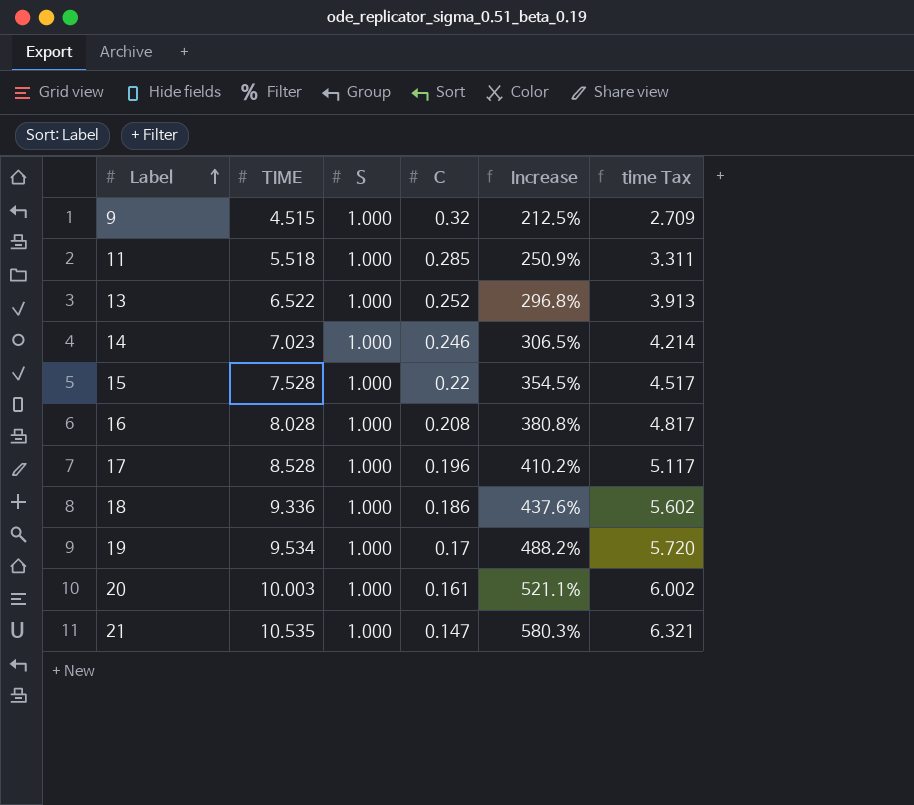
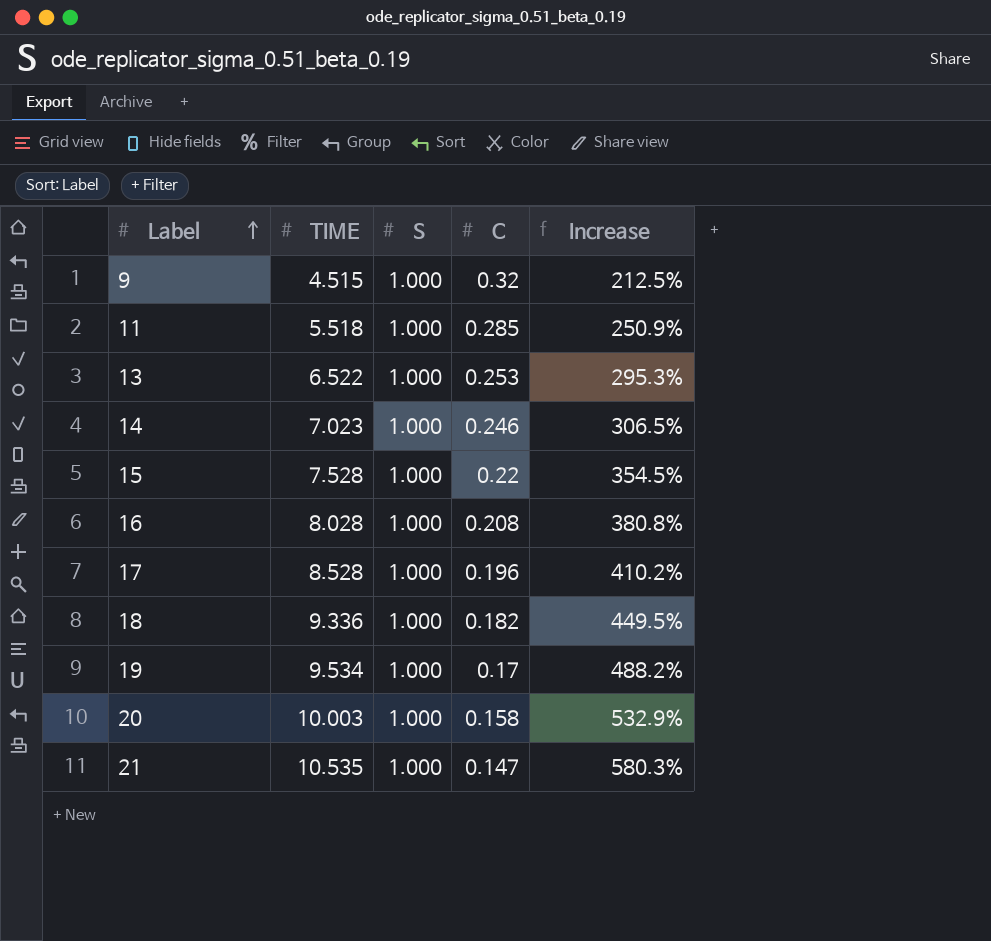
column time Tax | formula: [TIME] * 0.6 -> none
13 | C: 0.252 -> 0.253
13 | Increase: 296.8% -> 295.3%
18 | C: 0.186 -> 0.182
18 | Increase: 437.6% -> 449.5%
20 | C: 0.161 -> 0.158
20 | Increase: 521.1% -> 532.9%

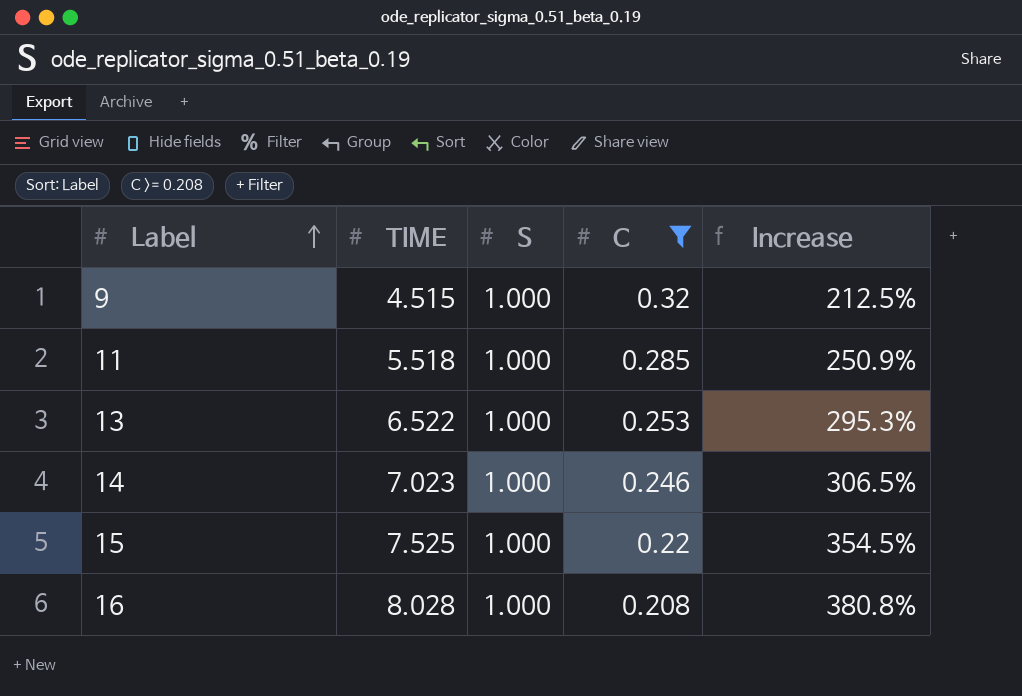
filter: none -> C >= 0.208
15 | TIME: 7.528 -> 7.525

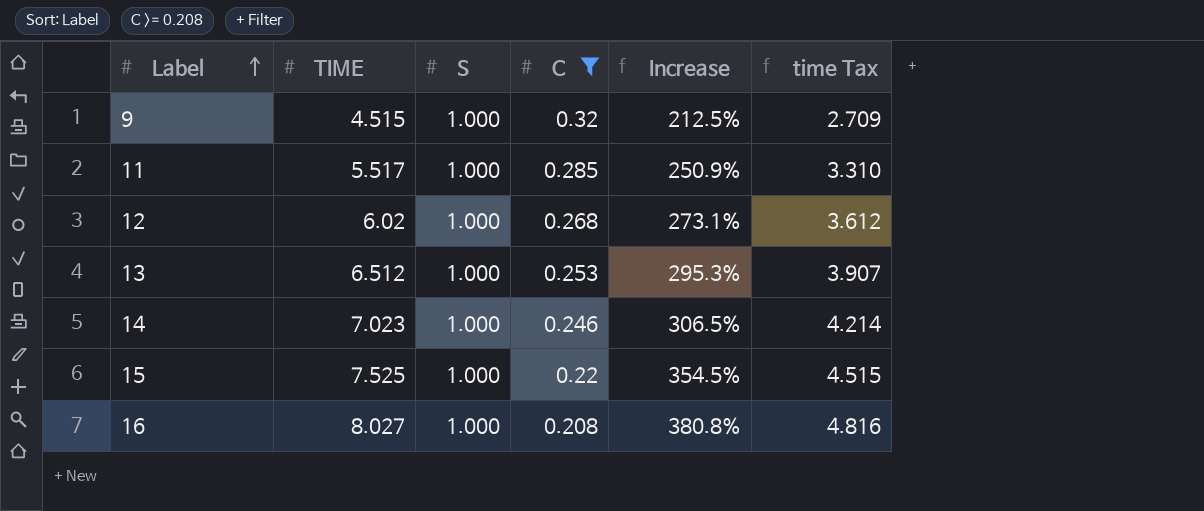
column time Tax | formula: none -> [TIME] * 0.6
11 | TIME: 5.518 -> 5.517
row 12: none -> 6.02 | 1.000 | 0.268 | 273.1% | 3.612
13 | TIME: 6.522 -> 6.512
16 | TIME: 8.028 -> 8.027

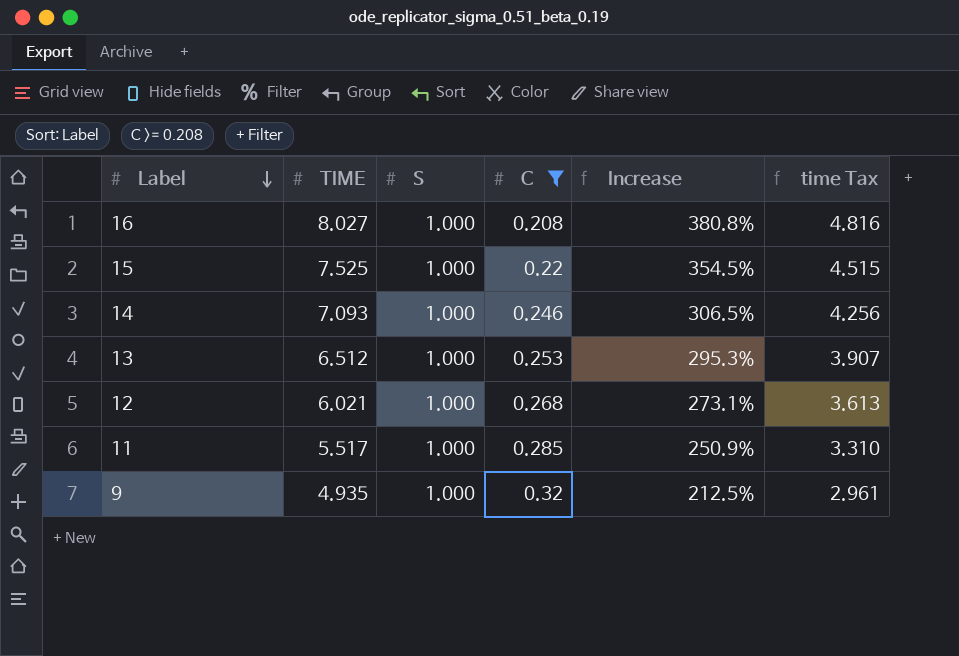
row order: Label ascending -> Label descending
14 | TIME: 7.023 -> 7.093
14 | time Tax: 4.214 -> 4.256
12 | TIME: 6.02 -> 6.021
12 | time Tax: 3.612 -> 3.613
9 | TIME: 4.515 -> 4.935
9 | time Tax: 2.709 -> 2.961

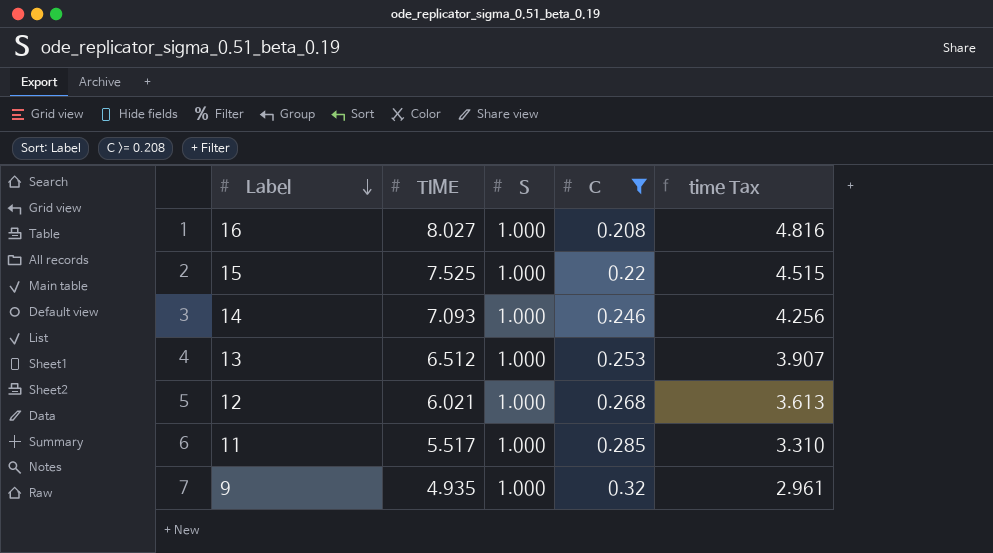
column Increase | formula: ([S] - [C]) / [C] -> none

